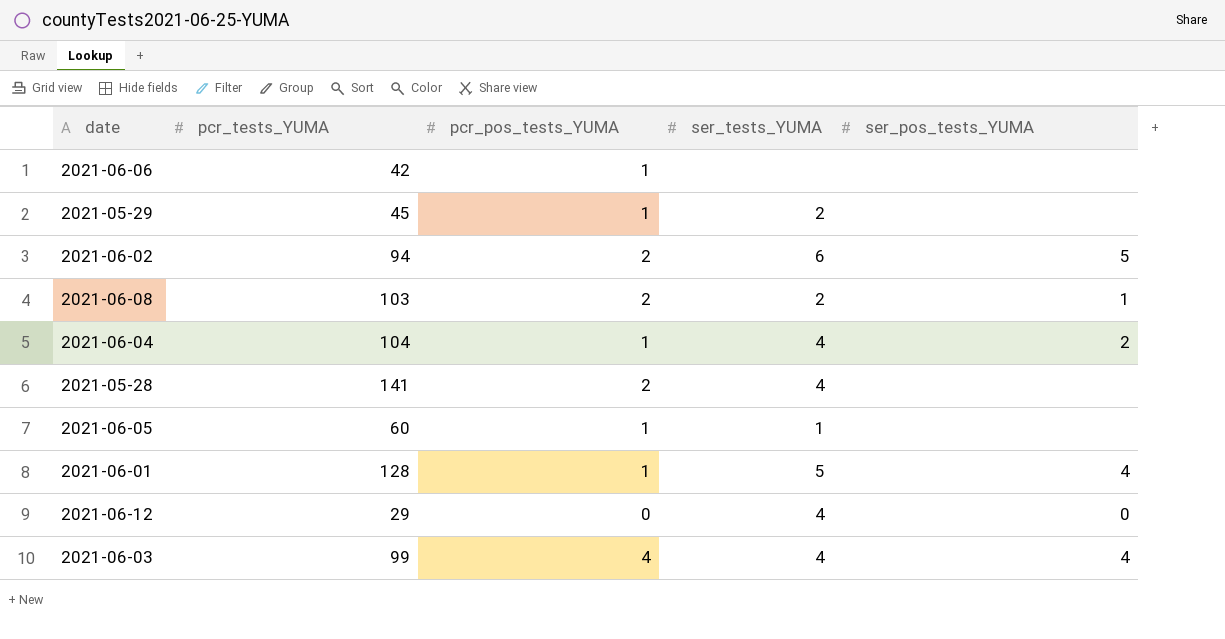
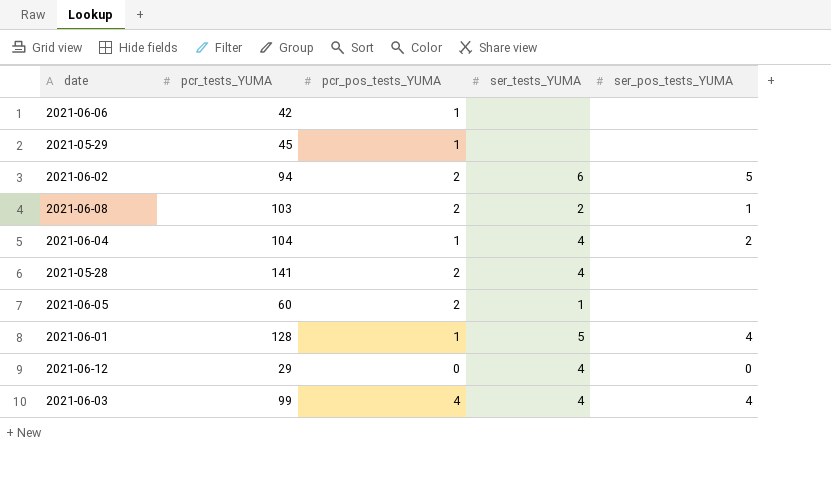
2021-05-29 | ser_tests_YUMA: 2 -> none
2021-06-05 | pcr_pos_tests_YUMA: 1 -> 2

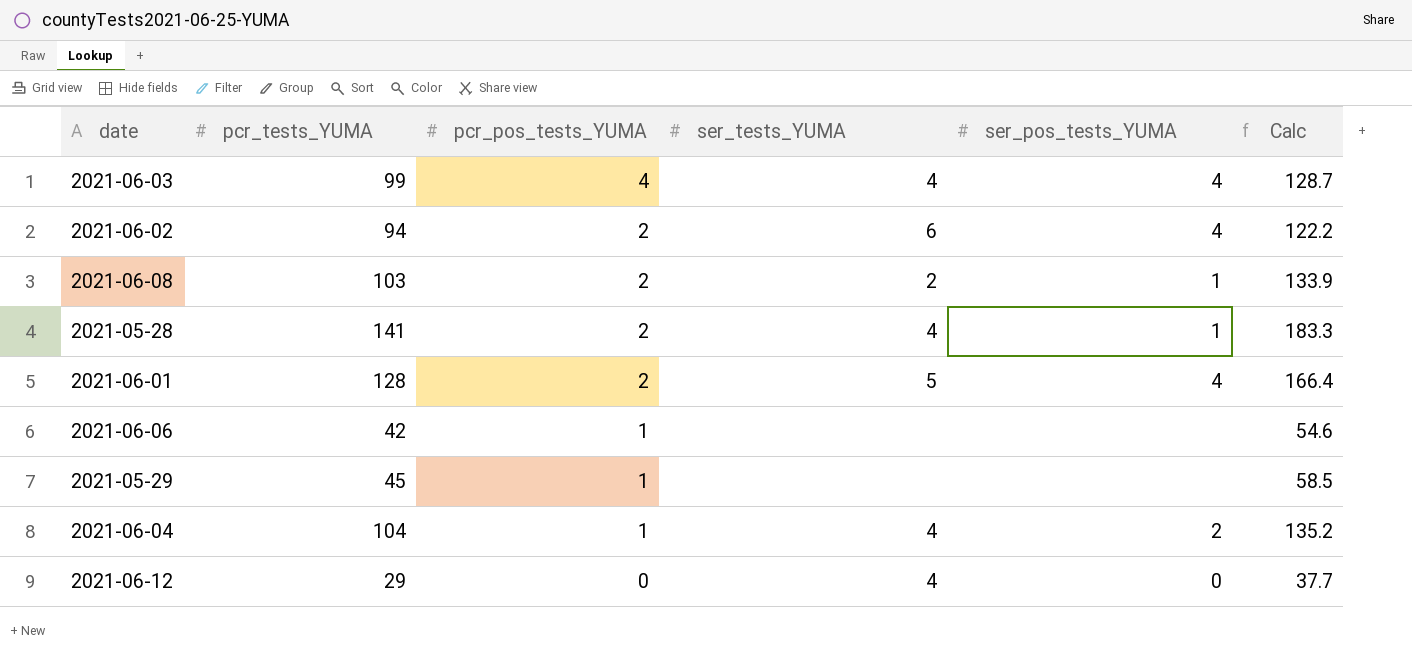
row order: none -> pcr_pos_tests_YUMA descending
column Calc | formula: none -> [pcr_tests_YUMA] * 1.3
row 2021-06-05: 60 | 2 | 1 | none -> none
2021-06-02 | ser_pos_tests_YUMA: 5 -> 4
2021-05-28 | ser_pos_tests_YUMA: none -> 1
2021-06-01 | pcr_pos_tests_YUMA: 1 -> 2

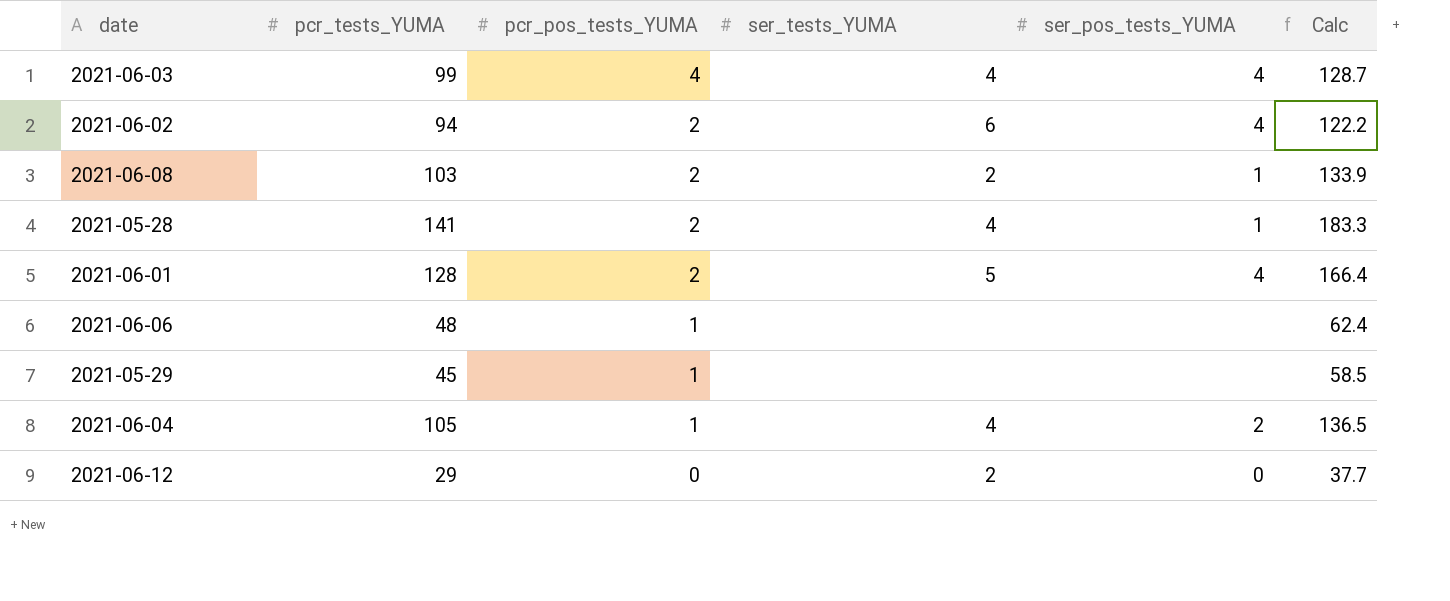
2021-06-06 | pcr_tests_YUMA: 42 -> 48
2021-06-06 | Calc: 54.6 -> 62.4
2021-06-04 | pcr_tests_YUMA: 104 -> 105
2021-06-04 | Calc: 135.2 -> 136.5
2021-06-12 | ser_tests_YUMA: 4 -> 2

